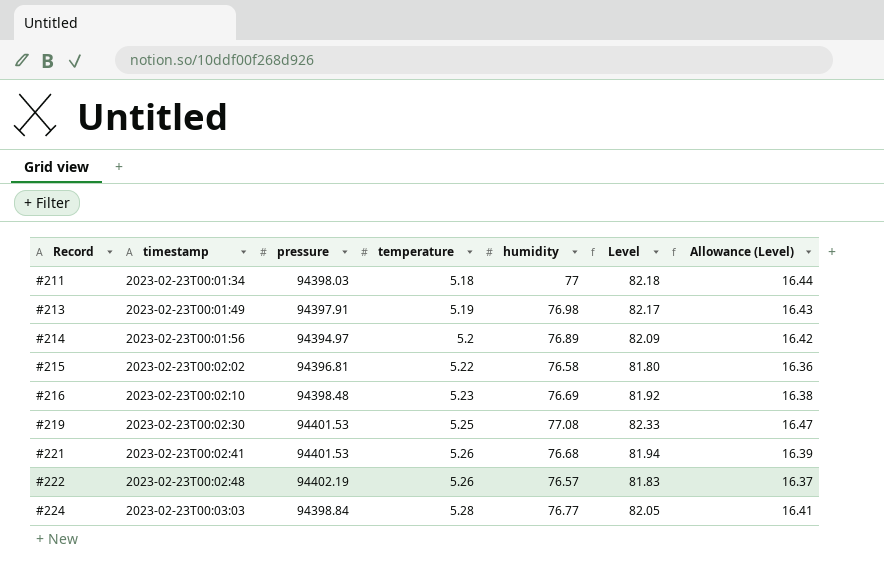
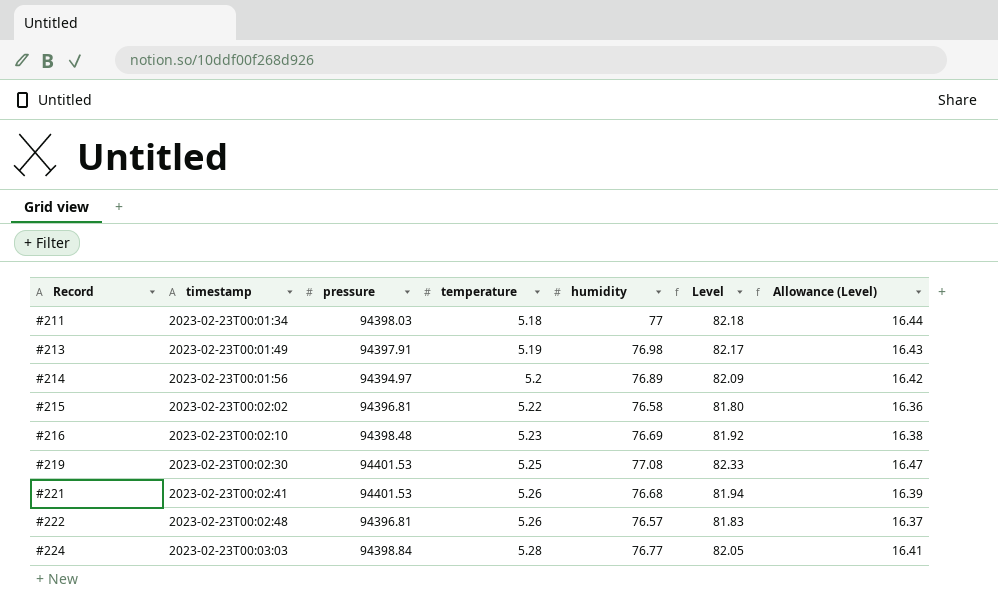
#222 | pressure: 94402.19 -> 94396.81

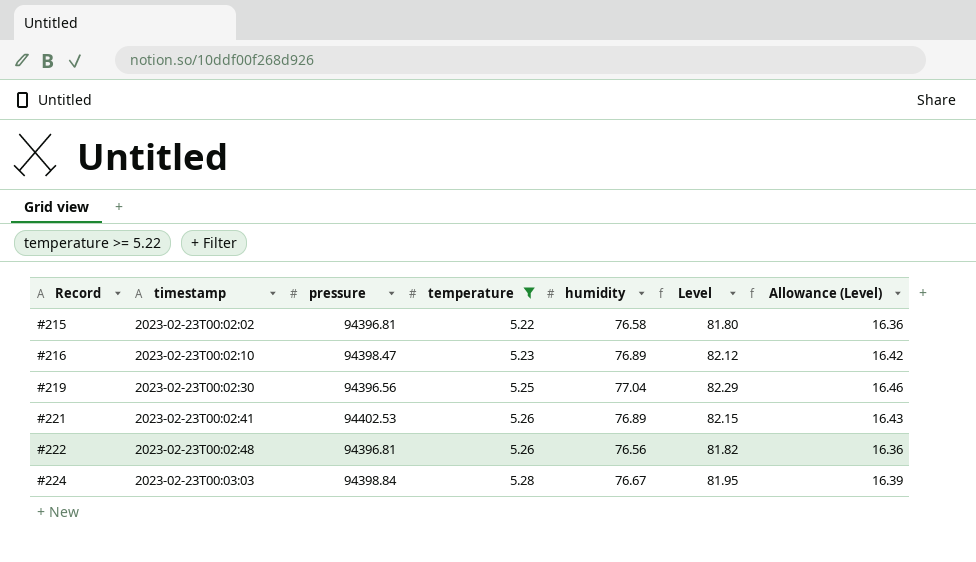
filter: none -> temperature >= 5.22
#216 | pressure: 94398.48 -> 94398.47
#216 | humidity: 76.69 -> 76.89
#216 | Level: 81.92 -> 82.12
#216 | Allowance (Level): 16.38 -> 16.42
#219 | pressure: 94401.53 -> 94396.56
#219 | humidity: 77.08 -> 77.04
#219 | Level: 82.33 -> 82.29
#219 | Allowance (Level): 16.47 -> 16.46
#221 | pressure: 94401.53 -> 94402.53
#221 | humidity: 76.68 -> 76.89
#221 | Level: 81.94 -> 82.15
#221 | Allowance (Level): 16.39 -> 16.43
#222 | humidity: 76.57 -> 76.56
#222 | Level: 81.83 -> 81.82
#222 | Allowance (Level): 16.37 -> 16.36
#224 | humidity: 76.77 -> 76.67
#224 | Level: 82.05 -> 81.95
#224 | Allowance (Level): 16.41 -> 16.39

